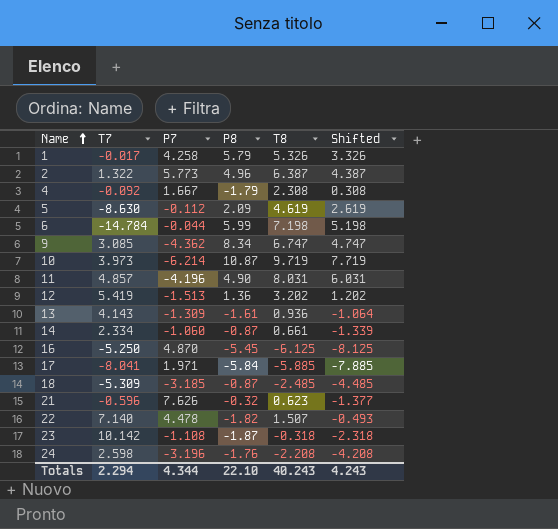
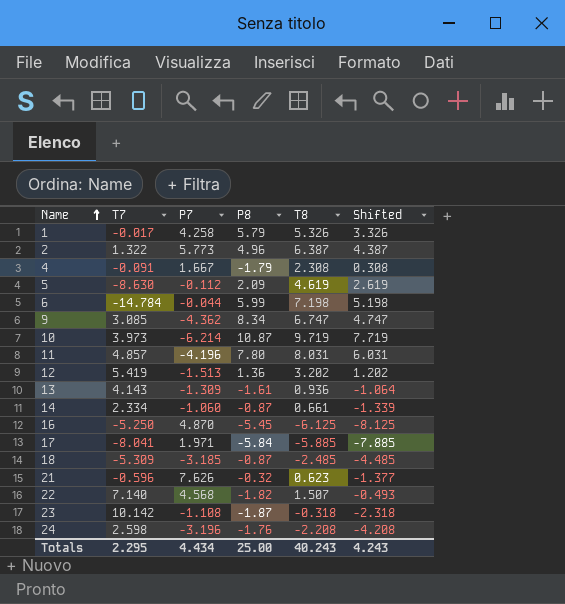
4 | T7: -0.092 -> -0.091
11 | P8: 4.90 -> 7.80
22 | P7: 4.478 -> 4.568
Totals | T7: 2.294 -> 2.295
Totals | P7: 4.344 -> 4.434
Totals | P8: 22.10 -> 25.00

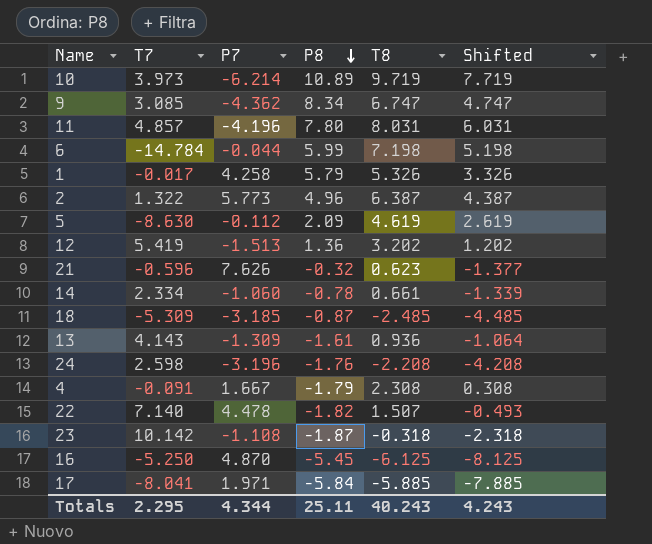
row order: Name ascending -> P8 descending
10 | P8: 10.87 -> 10.89
14 | P8: -0.87 -> -0.78
22 | P7: 4.568 -> 4.478
Totals | P7: 4.434 -> 4.344
Totals | P8: 25.00 -> 25.11

